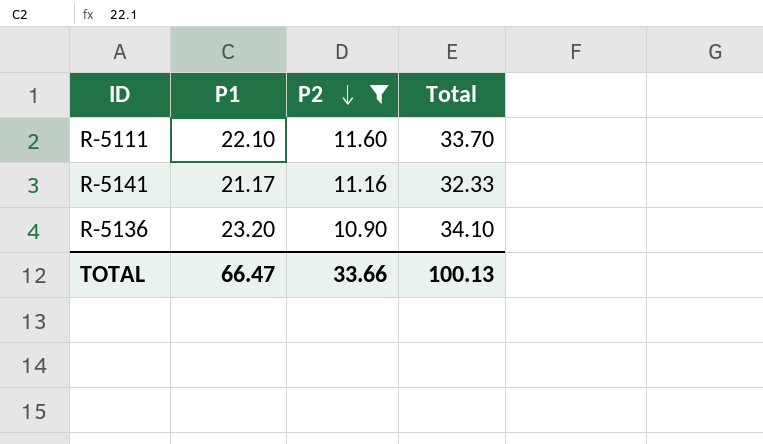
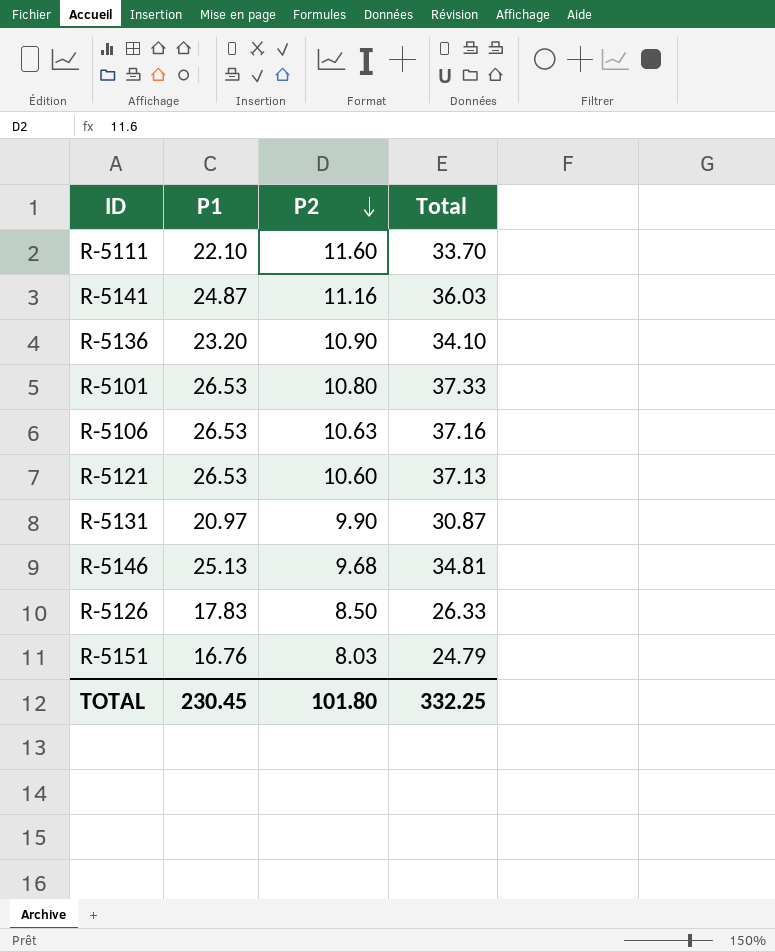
filter: P2 >= 10.90 -> none
R-5141 | P1: 21.17 -> 24.87
R-5141 | Total: 32.33 -> 36.03
TOTAL | P1: 66.47 -> 230.45
TOTAL | P2: 33.66 -> 101.80
TOTAL | Total: 100.13 -> 332.25

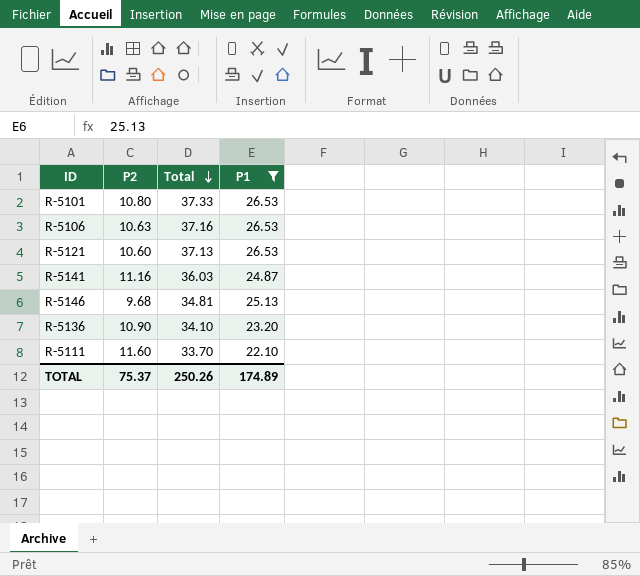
filter: none -> P1 >= 22.10
row order: P2 descending -> Total descending
column P1 | position: 2 -> 4
TOTAL | P2: 101.80 -> 75.37
TOTAL | Total: 332.25 -> 250.26
TOTAL | P1: 230.45 -> 174.89

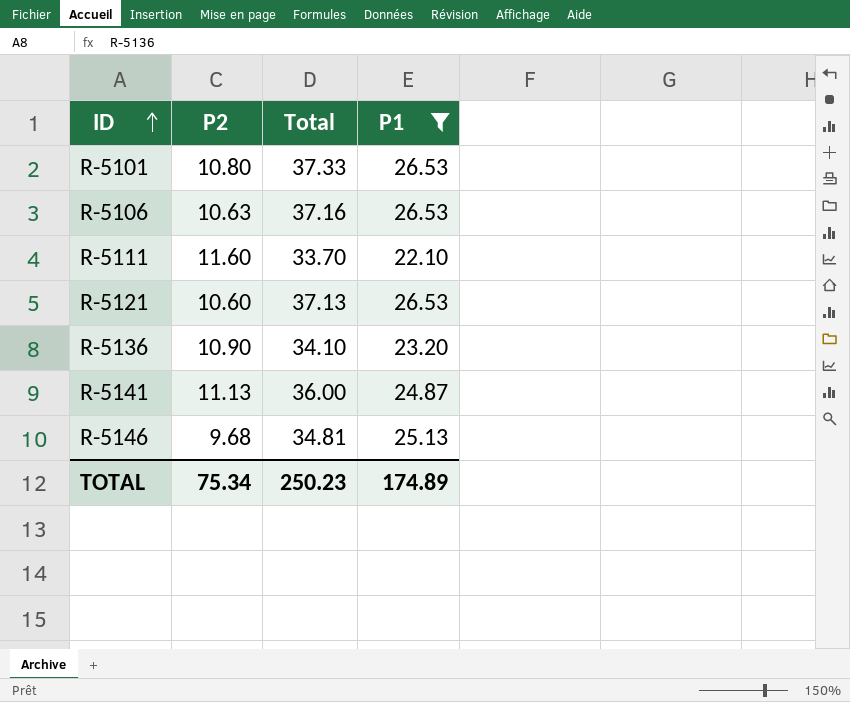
row order: Total descending -> ID ascending
R-5141 | P2: 11.16 -> 11.13
R-5141 | Total: 36.03 -> 36.00
TOTAL | P2: 75.37 -> 75.34
TOTAL | Total: 250.26 -> 250.23

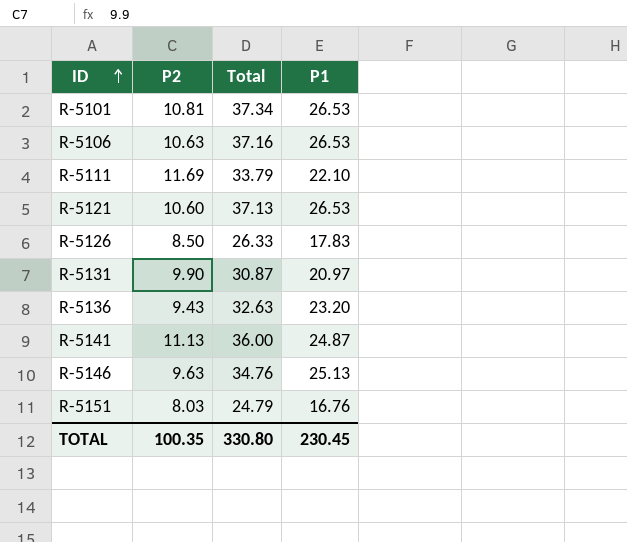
filter: P1 >= 22.10 -> none
R-5101 | P2: 10.80 -> 10.81
R-5101 | Total: 37.33 -> 37.34
R-5111 | P2: 11.60 -> 11.69
R-5111 | Total: 33.70 -> 33.79
R-5136 | P2: 10.90 -> 9.43
R-5136 | Total: 34.10 -> 32.63
R-5146 | P2: 9.68 -> 9.63
R-5146 | Total: 34.81 -> 34.76
TOTAL | P2: 75.34 -> 100.35
TOTAL | Total: 250.23 -> 330.80
TOTAL | P1: 174.89 -> 230.45

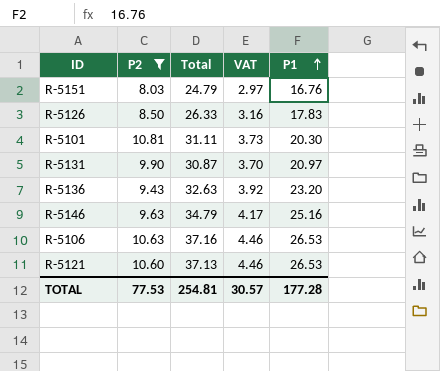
filter: none -> P2 <= 10.81
row order: ID ascending -> P1 ascending
column VAT | formula: none -> [Total] * 0.12
R-5101 | Total: 37.34 -> 31.11
R-5101 | P1: 26.53 -> 20.30
R-5146 | Total: 34.76 -> 34.79
R-5146 | P1: 25.13 -> 25.16
TOTAL | P2: 100.35 -> 77.53
TOTAL | Total: 330.80 -> 254.81
TOTAL | P1: 230.45 -> 177.28

